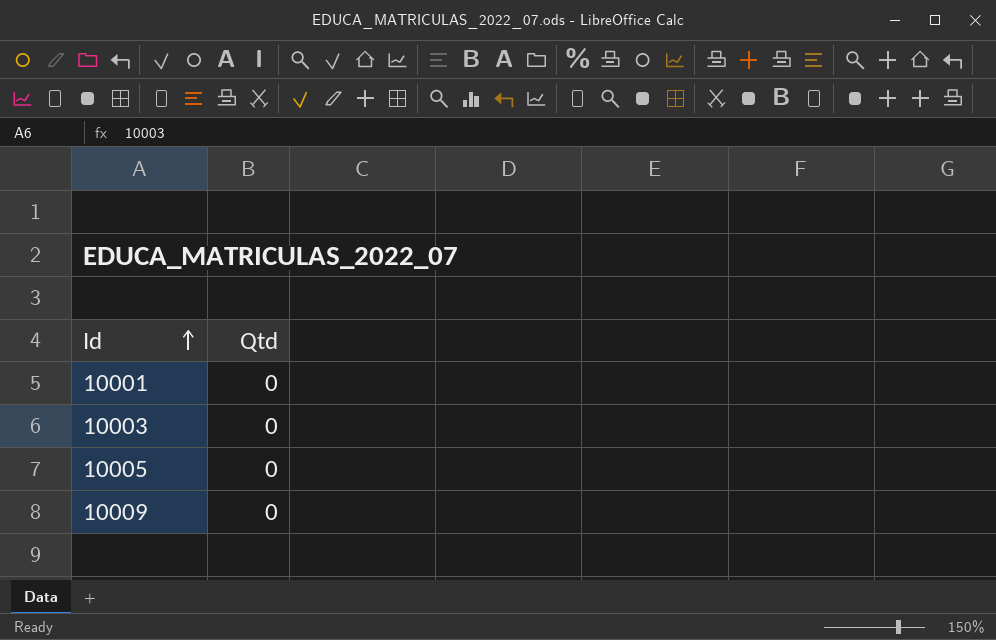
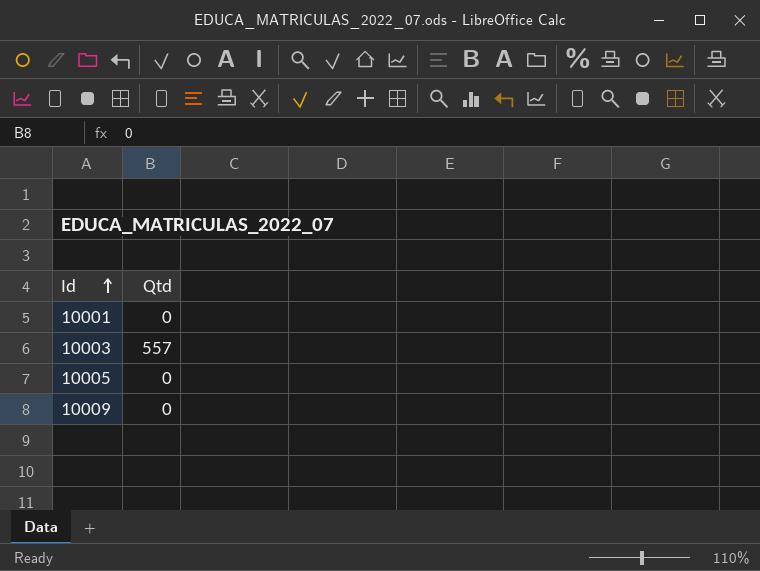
10003 | Qtd: 0 -> 557

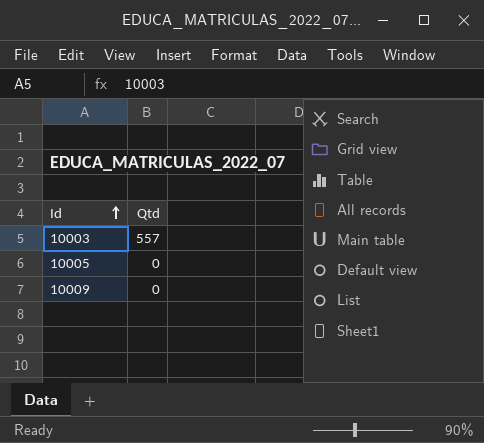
row 10001: 0 -> none

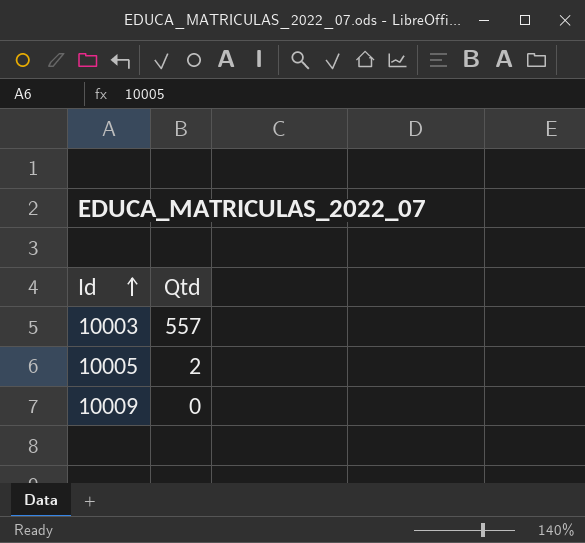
10005 | Qtd: 0 -> 2

